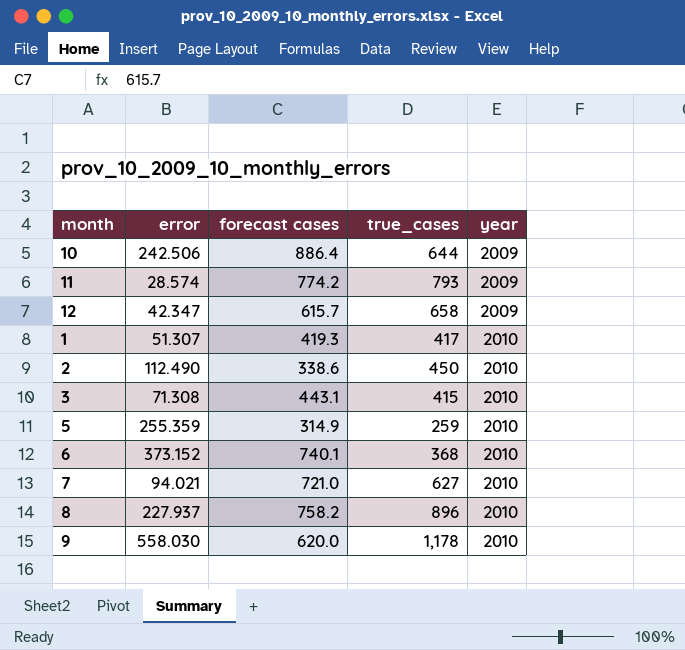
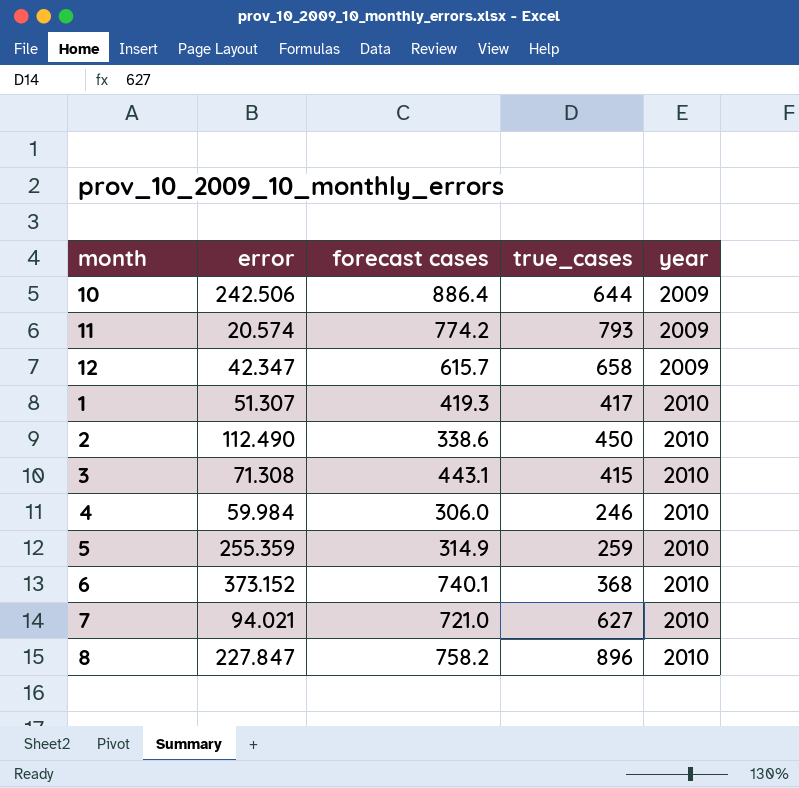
row 9: 558.030 | 620.0 | 1,178 | 2010 -> none
11 | error: 28.574 -> 20.574
row 4: none -> 59.984 | 306.0 | 246 | 2010
8 | error: 227.937 -> 227.847

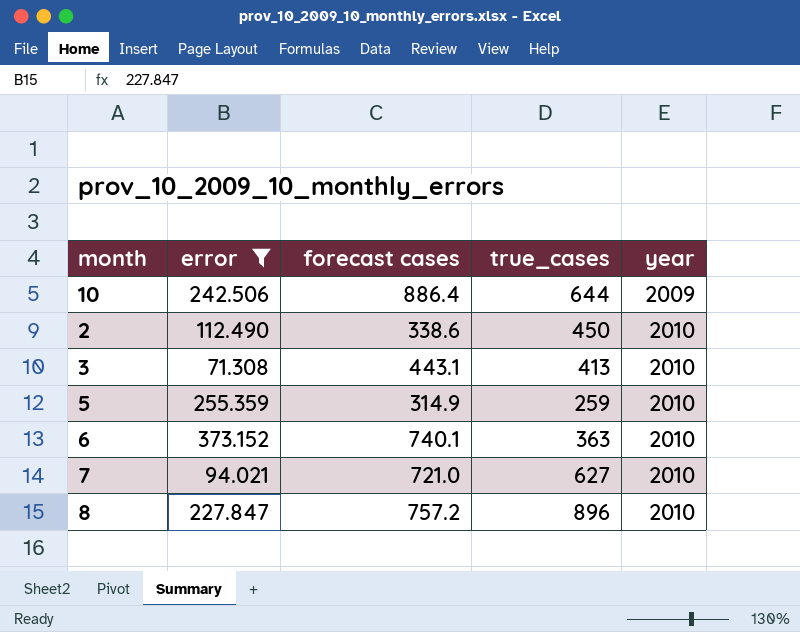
filter: none -> error >= 71.308
3 | true_cases: 415 -> 413
6 | true_cases: 368 -> 363
8 | forecast cases: 758.2 -> 757.2

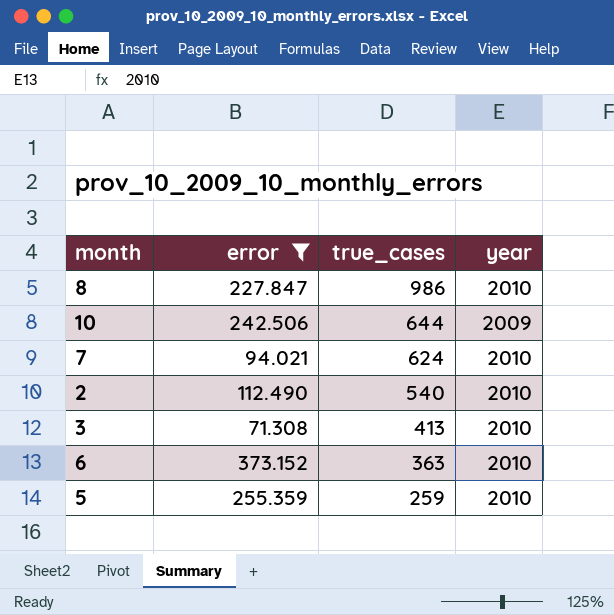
row order: year ascending -> true_cases descending
column forecast cases | position: 3 -> none
8 | true_cases: 896 -> 986
7 | true_cases: 627 -> 624
2 | true_cases: 450 -> 540

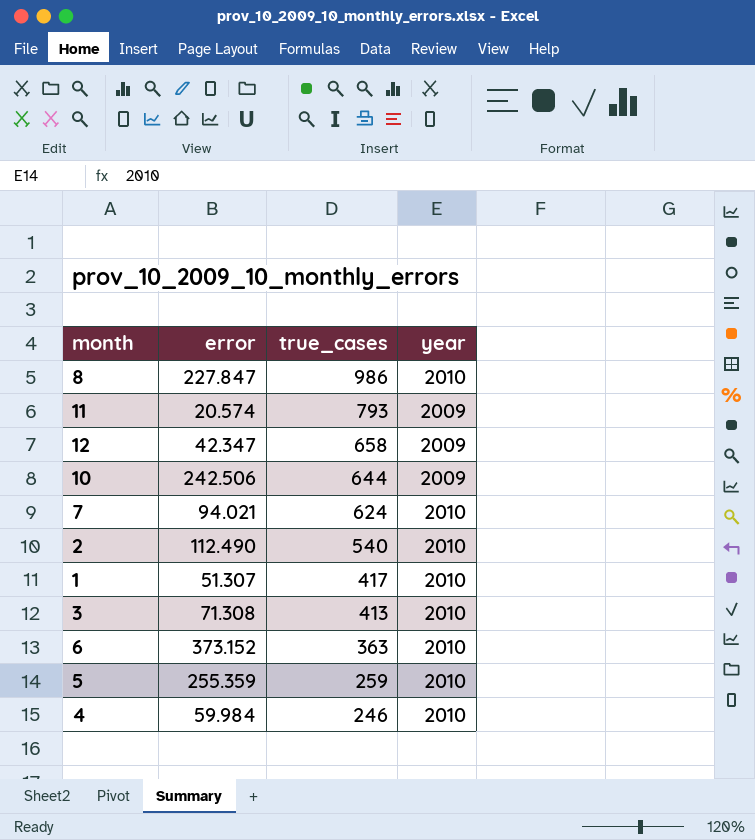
filter: error >= 71.308 -> none

